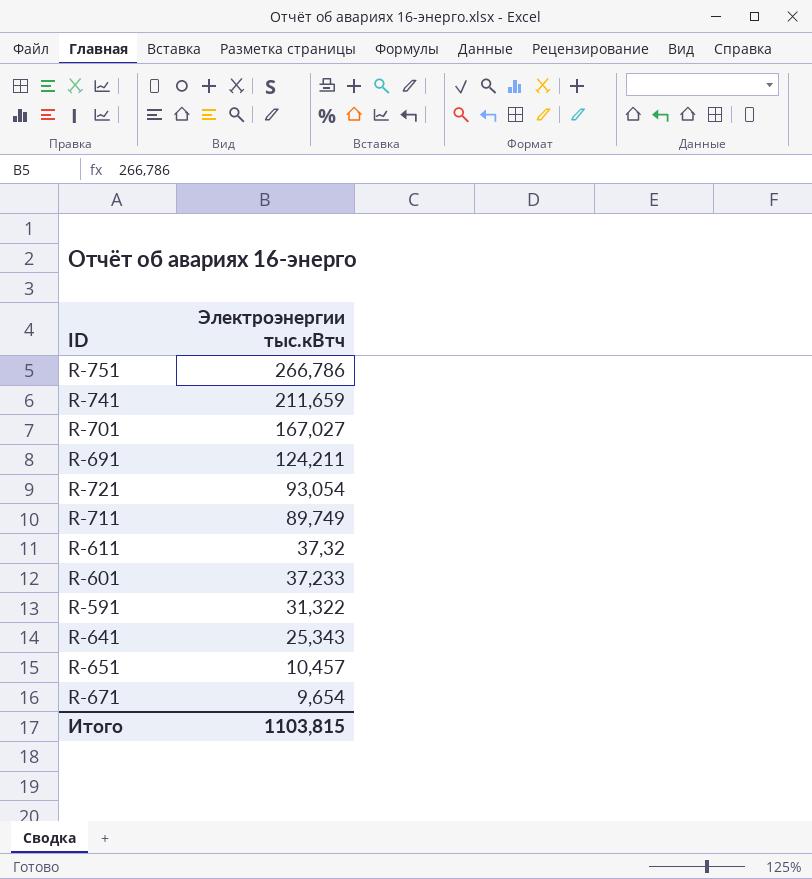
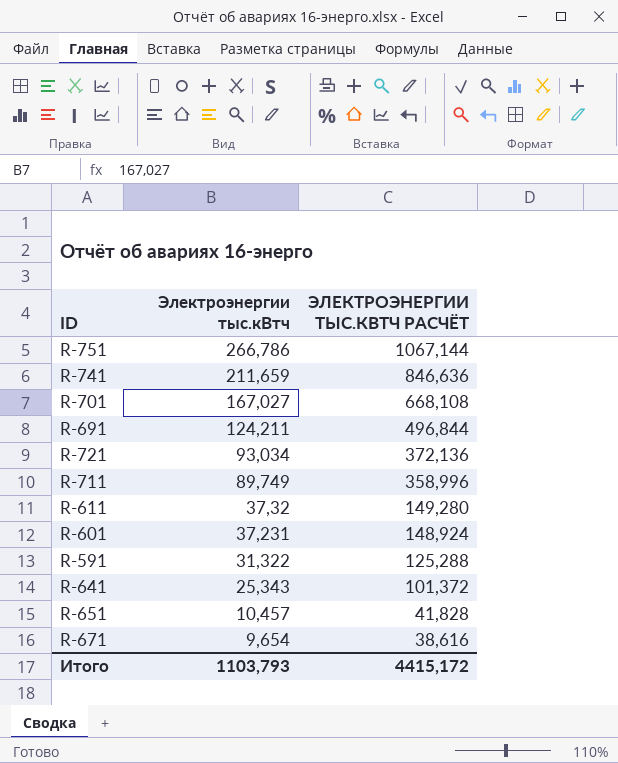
column ЭЛЕКТРОЭНЕРГИИ ТЫС.КВТЧ РАСЧЁТ | formula: none -> [Электроэнергии тыс.кВтч] * 4
R-721 | Электроэнергии тыс.кВтч: 93,054 -> 93,034
R-601 | Электроэнергии тыс.кВтч: 37,233 -> 37,231
Итого | Электроэнергии тыс.кВтч: 1103,815 -> 1103,793

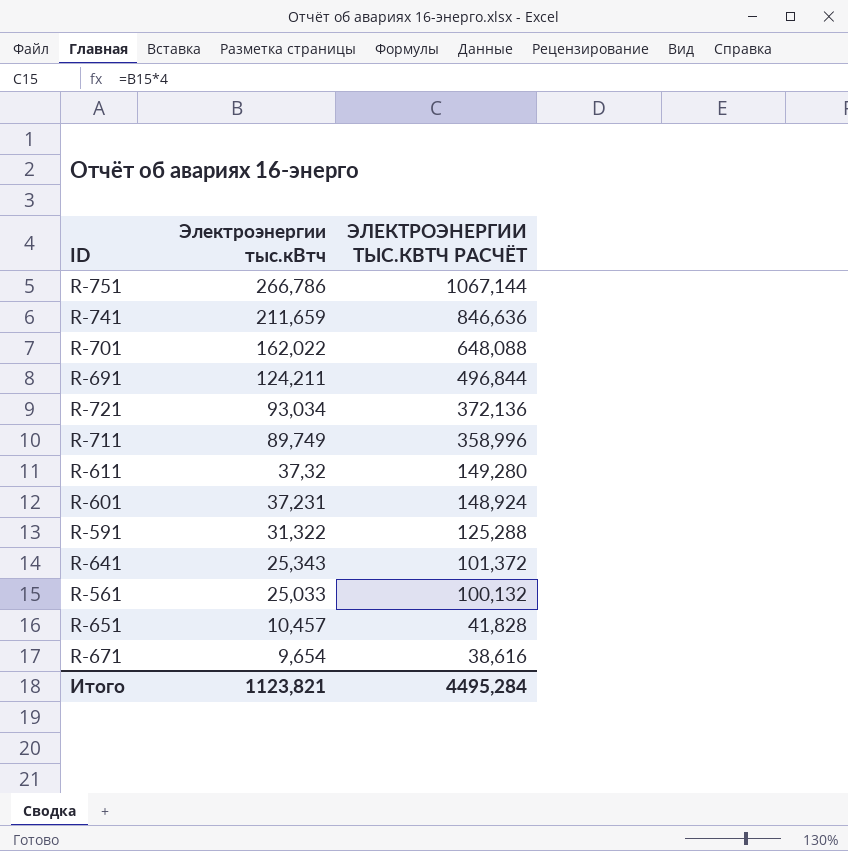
R-701 | Электроэнергии тыс.кВтч: 167,027 -> 162,022
R-701 | ЭЛЕКТРОЭНЕРГИИ ТЫС.КВТЧ РАСЧЁТ: 668,108 -> 648,088
row R-561: none -> 25,033 | 100,132
Итого | Электроэнергии тыс.кВтч: 1103,793 -> 1123,821
Итого | ЭЛЕКТРОЭНЕРГИИ ТЫС.КВТЧ РАСЧЁТ: 4415,172 -> 4495,284

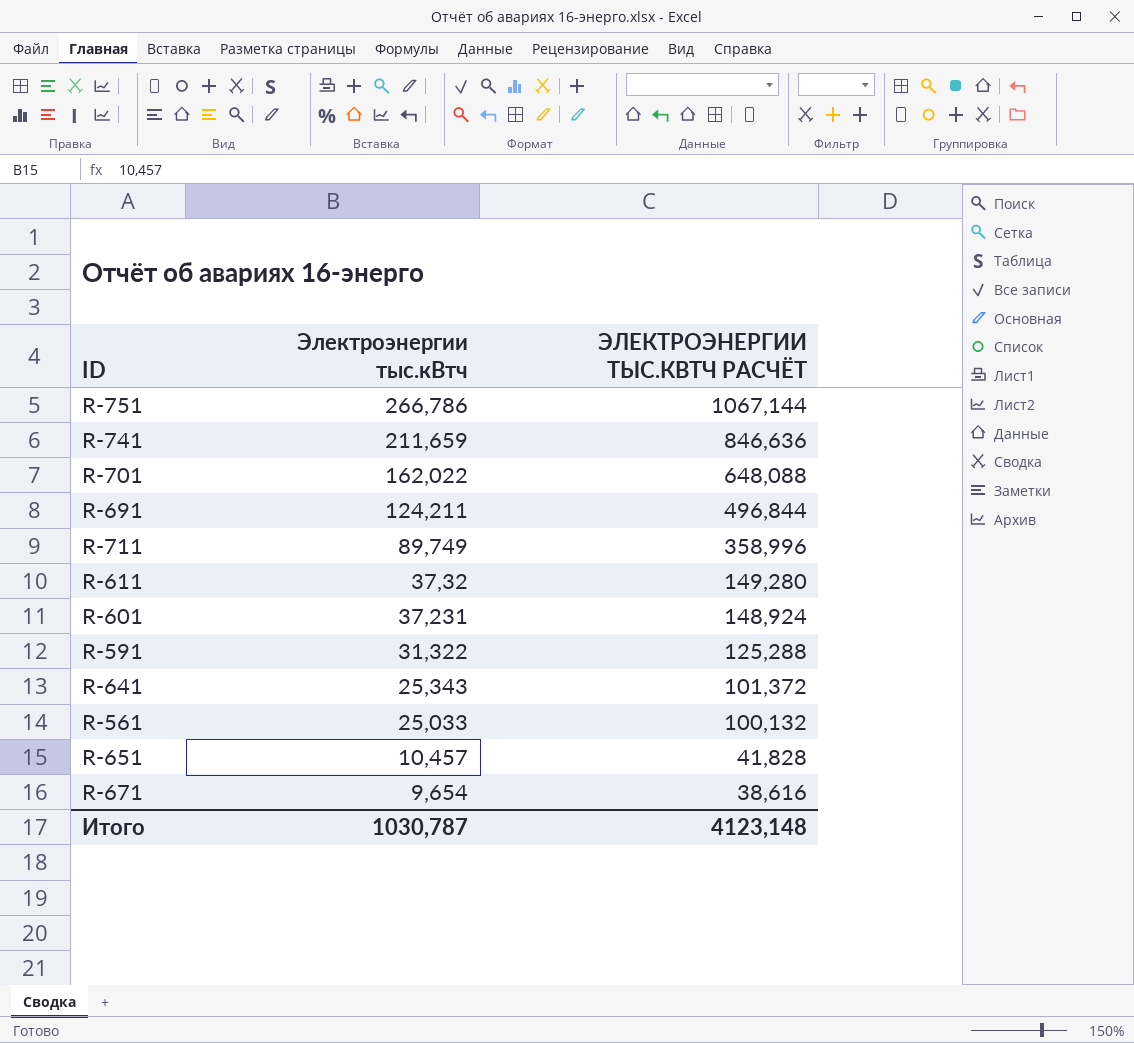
row R-721: 93,034 | 372,136 -> none
Итого | Электроэнергии тыс.кВтч: 1123,821 -> 1030,787
Итого | ЭЛЕКТРОЭНЕРГИИ ТЫС.КВТЧ РАСЧЁТ: 4495,284 -> 4123,148

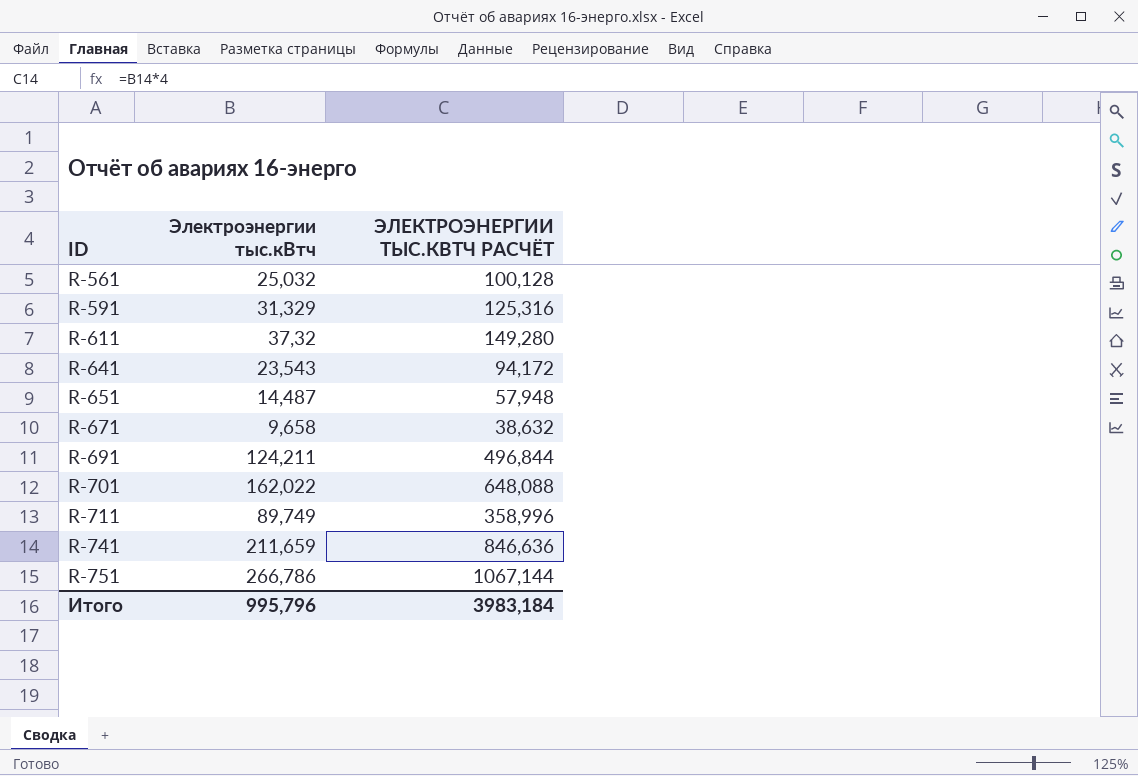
row order: Электроэнергии тыс.кВтч descending -> ID ascending
row R-601: 37,231 | 148,924 -> none
R-561 | Электроэнергии тыс.кВтч: 25,033 -> 25,032
R-561 | ЭЛЕКТРОЭНЕРГИИ ТЫС.КВТЧ РАСЧЁТ: 100,132 -> 100,128
R-591 | Электроэнергии тыс.кВтч: 31,322 -> 31,329
R-591 | ЭЛЕКТРОЭНЕРГИИ ТЫС.КВТЧ РАСЧЁТ: 125,288 -> 125,316
R-641 | Электроэнергии тыс.кВтч: 25,343 -> 23,543
R-641 | ЭЛЕКТРОЭНЕРГИИ ТЫС.КВТЧ РАСЧЁТ: 101,372 -> 94,172
R-651 | Электроэнергии тыс.кВтч: 10,457 -> 14,487
R-651 | ЭЛЕКТРОЭНЕРГИИ ТЫС.КВТЧ РАСЧЁТ: 41,828 -> 57,948
R-671 | Электроэнергии тыс.кВтч: 9,654 -> 9,658
R-671 | ЭЛЕКТРОЭНЕРГИИ ТЫС.КВТЧ РАСЧЁТ: 38,616 -> 38,632
Итого | Электроэнергии тыс.кВтч: 1030,787 -> 995,796
Итого | ЭЛЕКТРОЭНЕРГИИ ТЫС.КВТЧ РАСЧЁТ: 4123,148 -> 3983,184

